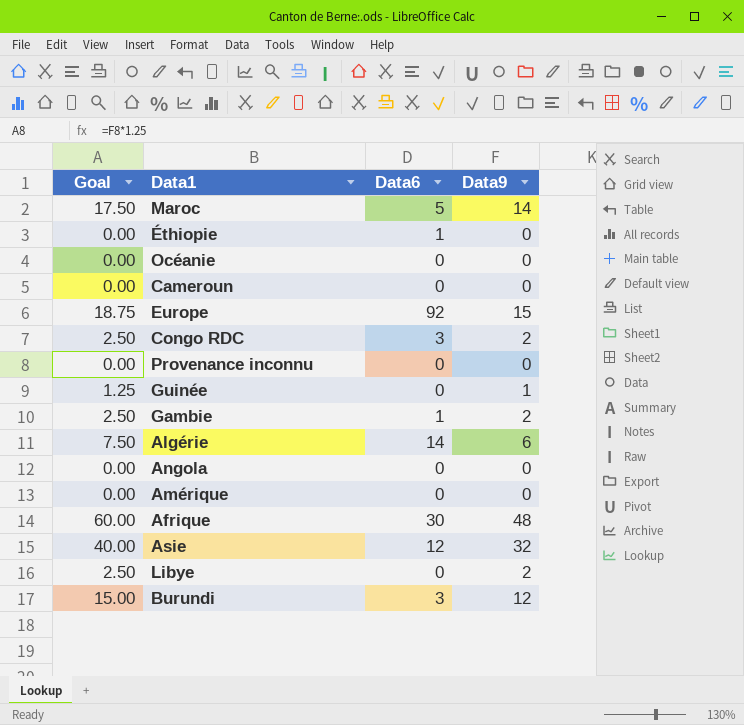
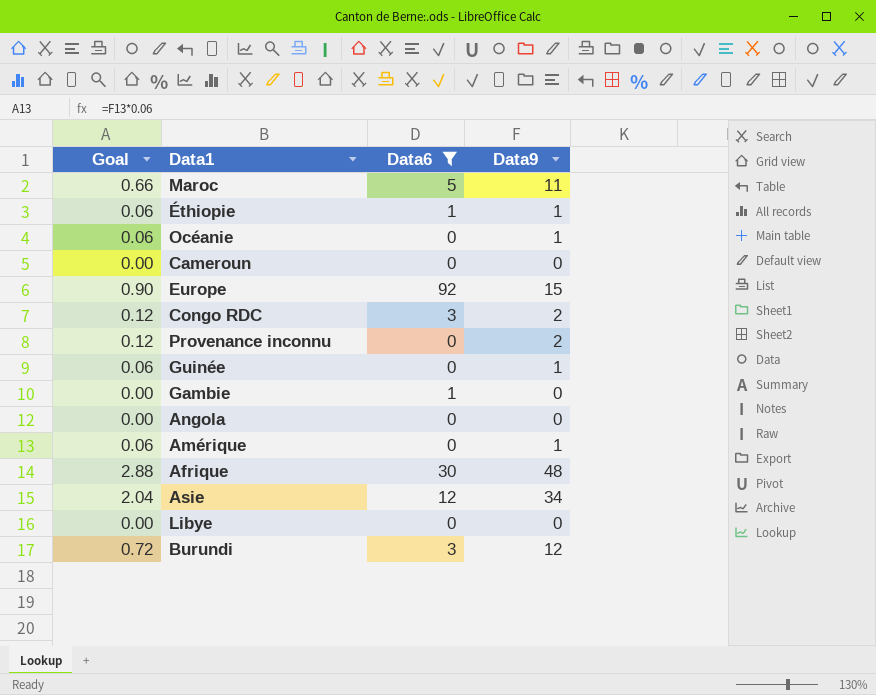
filter: none -> Data6 != 14
column Goal | formula: [Data9] * 1.25 -> [Data9] * 0.06
Maroc | Data9: 14 -> 11
Éthiopie | Data9: 0 -> 1
Océanie | Data9: 0 -> 1
Provenance inconnu | Data9: 0 -> 2
Gambie | Data9: 2 -> 0
Amérique | Data9: 0 -> 1
Asie | Data9: 32 -> 34
Libye | Data9: 2 -> 0

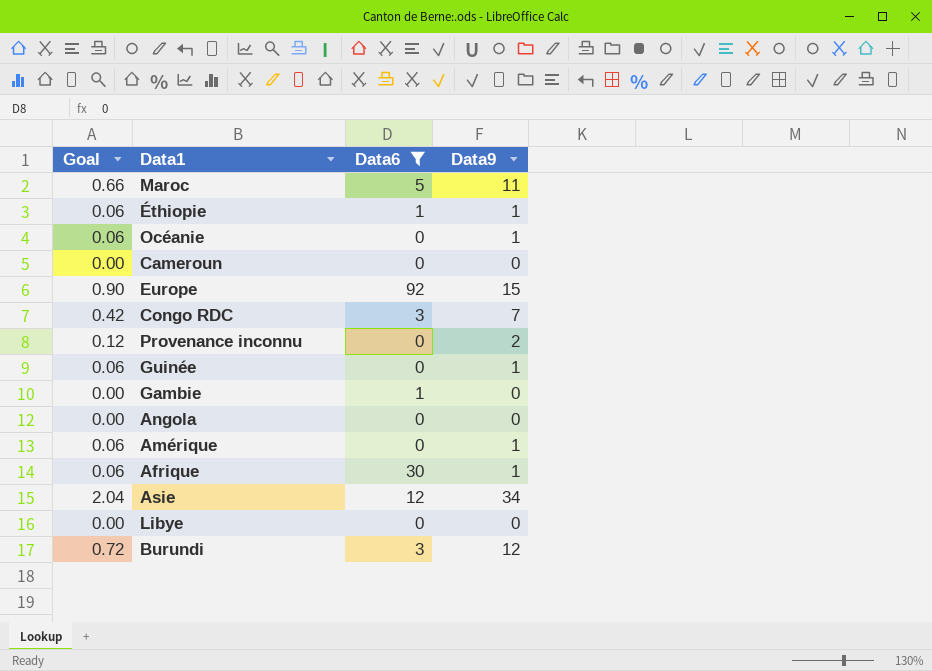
Congo RDC | Goal: 0.12 -> 0.42
Congo RDC | Data9: 2 -> 7
Afrique | Goal: 2.88 -> 0.06
Afrique | Data9: 48 -> 1

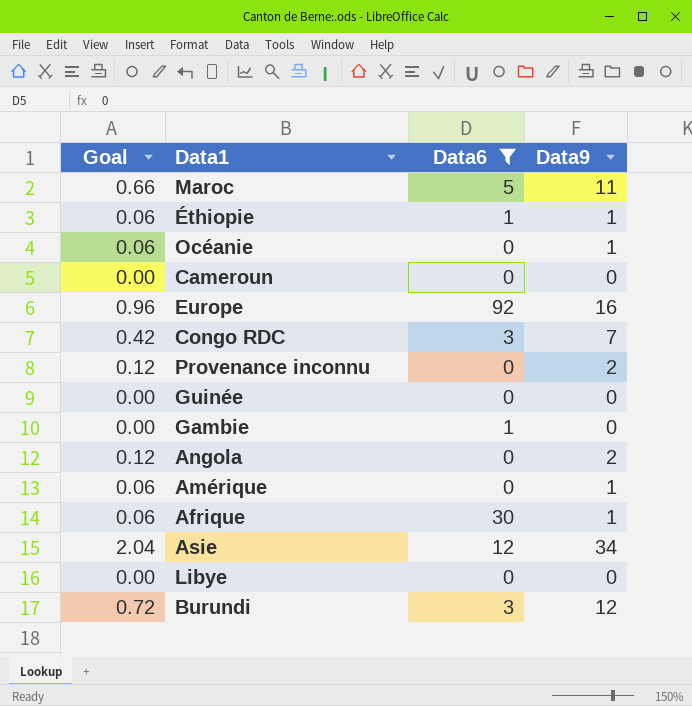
Europe | Goal: 0.90 -> 0.96
Europe | Data9: 15 -> 16
Guinée | Goal: 0.06 -> 0.00
Guinée | Data9: 1 -> 0
Angola | Goal: 0.00 -> 0.12
Angola | Data9: 0 -> 2

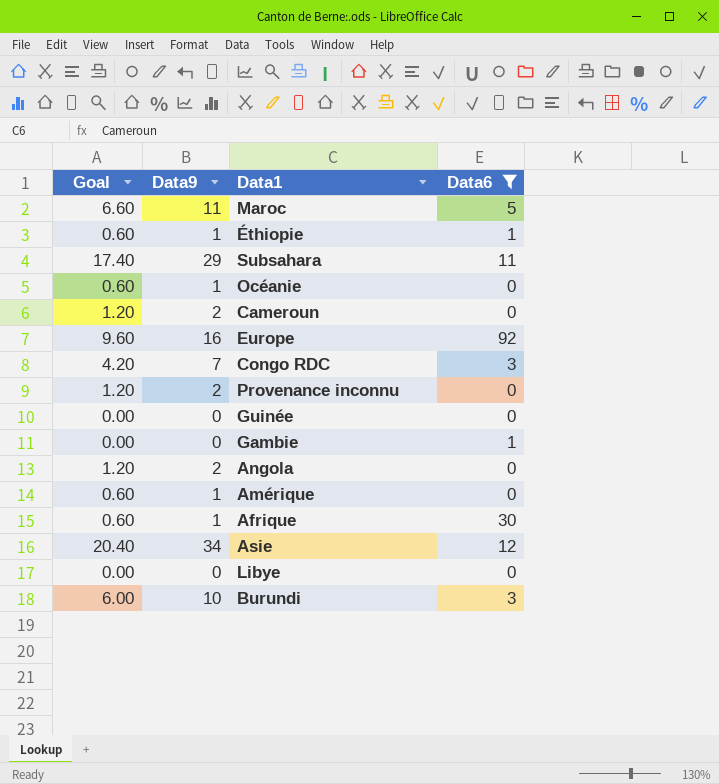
column Goal | formula: [Data9] * 0.06 -> [Data9] * 0.6
column Data9 | position: 4 -> 2
row Subsahara: none -> 17.40 | 29 | 11
Cameroun | Data9: 0 -> 2
Burundi | Data9: 12 -> 10

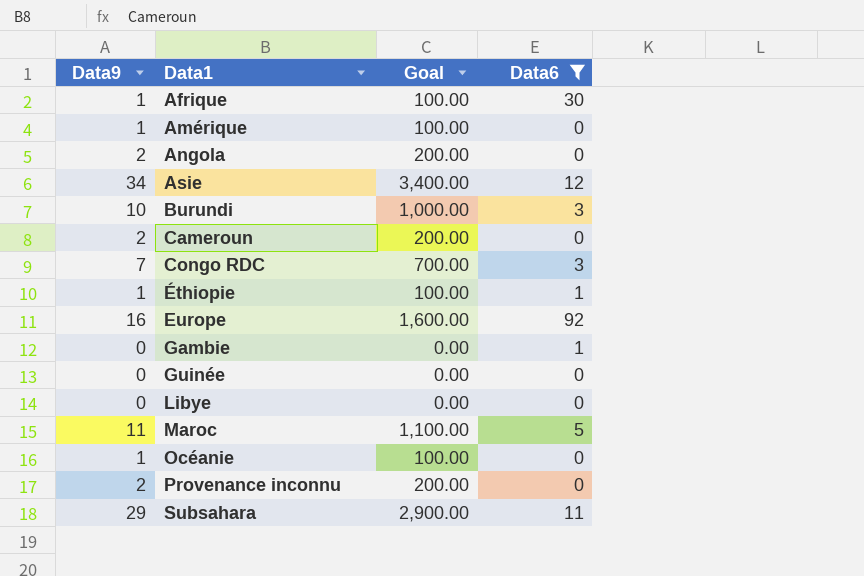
row order: none -> Data1 ascending
column Goal | formula: [Data9] * 0.6 -> [Data9] * 100
column Goal | position: 1 -> 3

